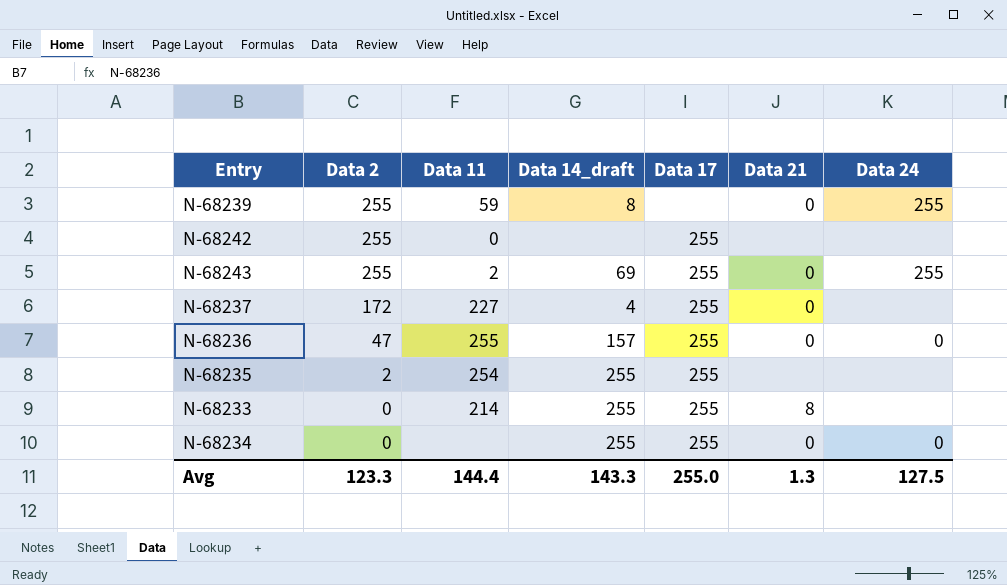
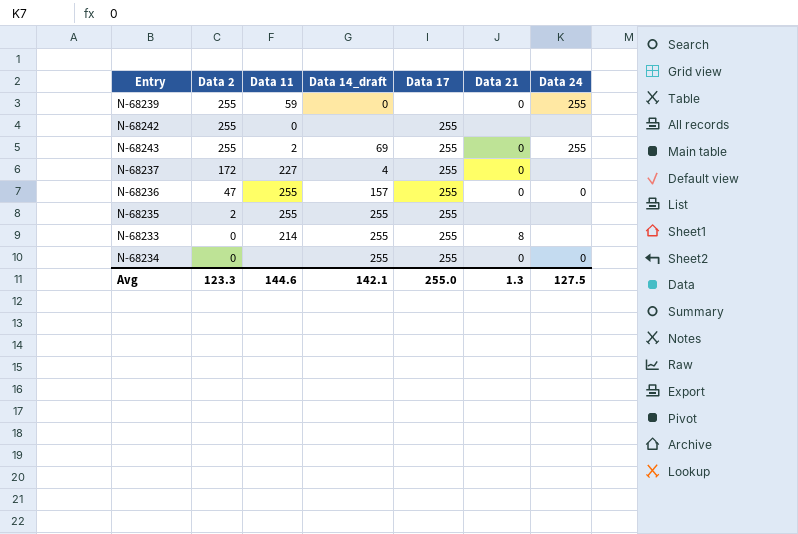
N-68239 | Data 14_draft: 8 -> 0
N-68235 | Data 11: 254 -> 255
Avg | Data 11: 144.4 -> 144.6
Avg | Data 14_draft: 143.3 -> 142.1

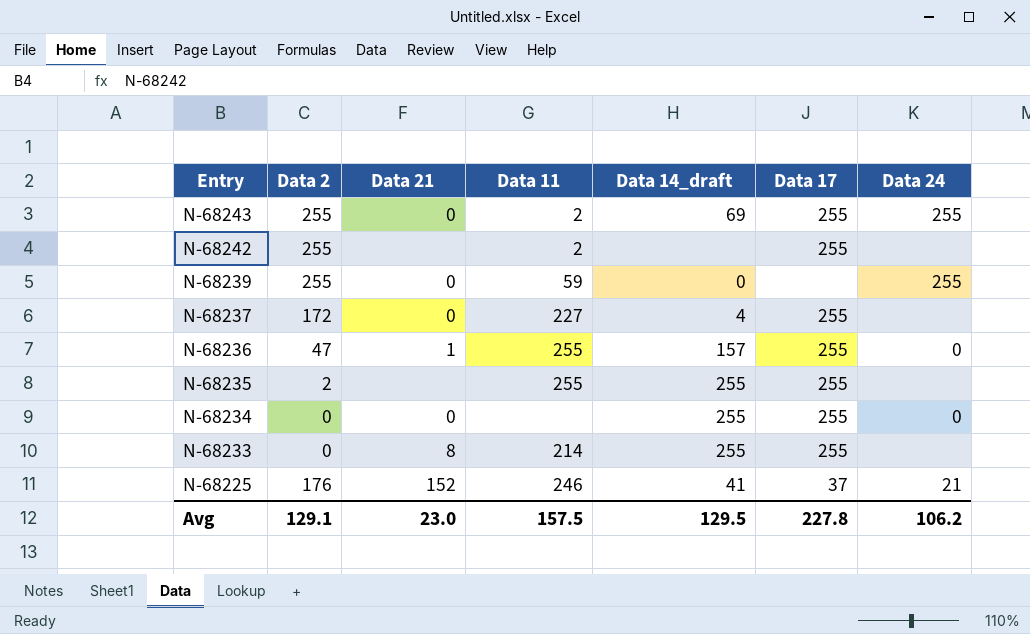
row order: Data 2 descending -> Entry descending
column Data 21 | position: 6 -> 3
N-68242 | Data 11: 0 -> 2
N-68236 | Data 21: 0 -> 1
row N-68225: none -> 176 | 152 | 246 | 41 | 37 | 21
Avg | Data 2: 123.3 -> 129.1
Avg | Data 21: 1.3 -> 23.0
Avg | Data 11: 144.6 -> 157.5
Avg | Data 14_draft: 142.1 -> 129.5
Avg | Data 17: 255.0 -> 227.8
Avg | Data 24: 127.5 -> 106.2

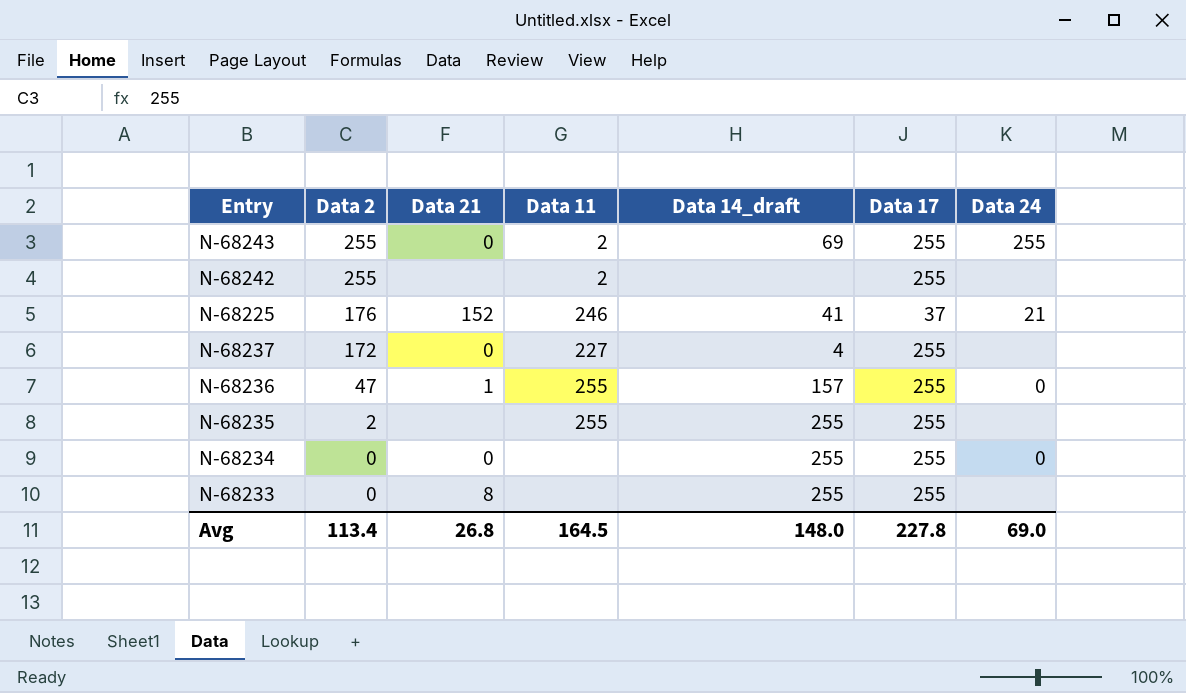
row order: Entry descending -> Data 2 descending
row N-68239: 255 | 0 | 59 | 0 | none | 255 -> none
N-68233 | Data 11: 214 -> none
Avg | Data 2: 129.1 -> 113.4
Avg | Data 21: 23.0 -> 26.8
Avg | Data 11: 157.5 -> 164.5
Avg | Data 14_draft: 129.5 -> 148.0
Avg | Data 24: 106.2 -> 69.0

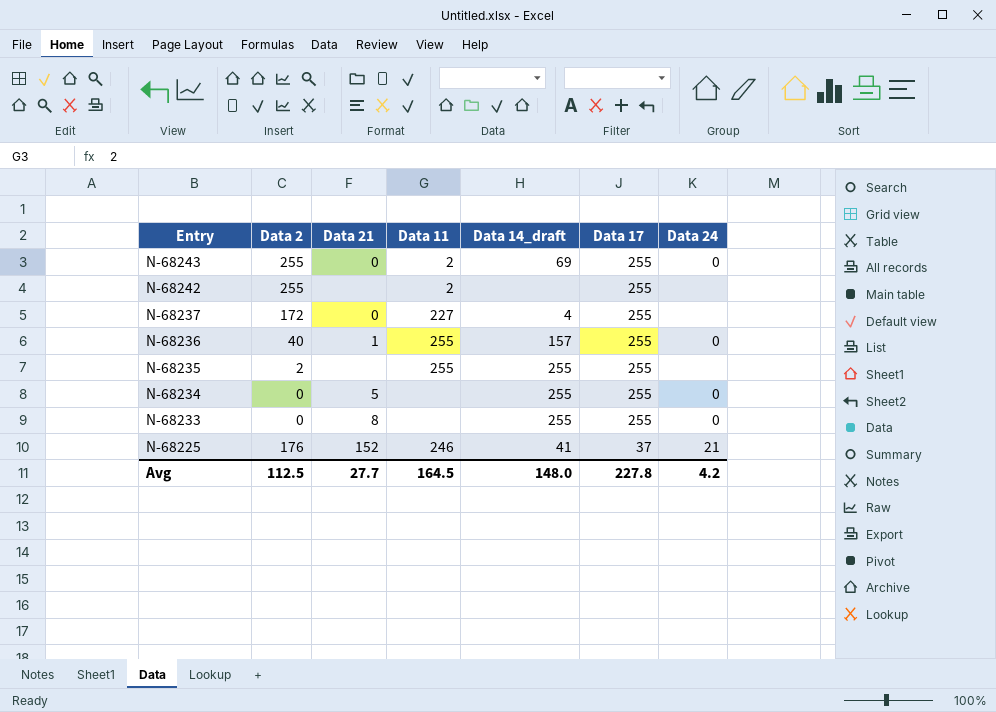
row order: Data 2 descending -> Entry descending
N-68243 | Data 24: 255 -> 0
N-68236 | Data 2: 47 -> 40
N-68234 | Data 21: 0 -> 5
N-68233 | Data 24: none -> 0
Avg | Data 2: 113.4 -> 112.5
Avg | Data 21: 26.8 -> 27.7
Avg | Data 24: 69.0 -> 4.2

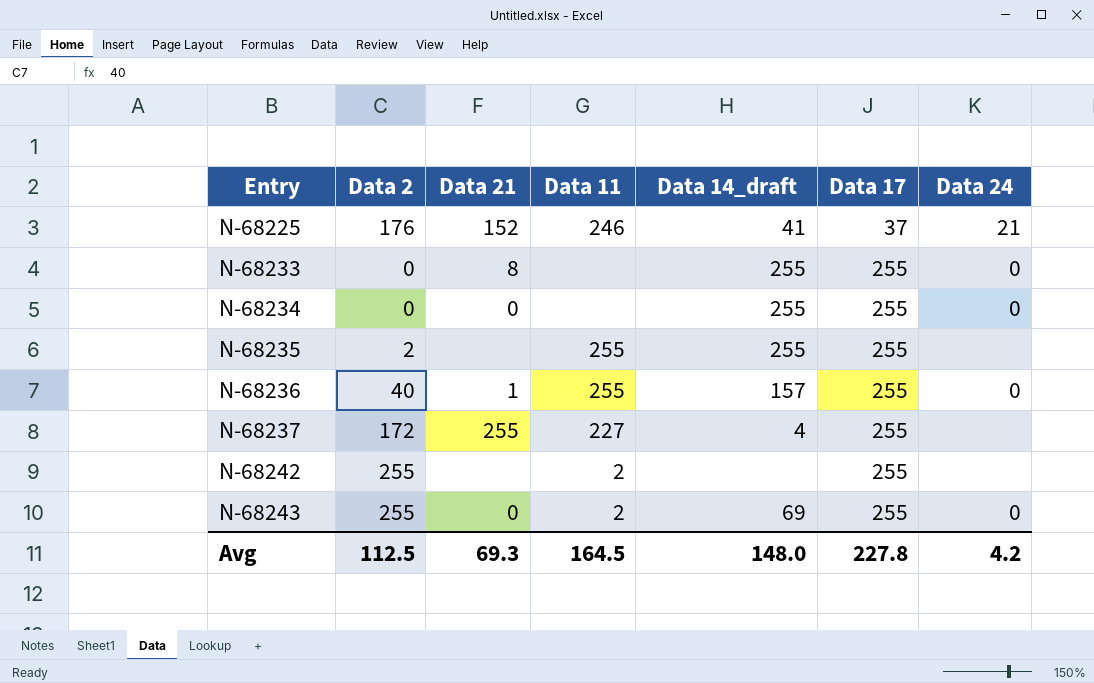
row order: Entry descending -> Entry ascending
N-68234 | Data 21: 5 -> 0
N-68237 | Data 21: 0 -> 255
Avg | Data 21: 27.7 -> 69.3

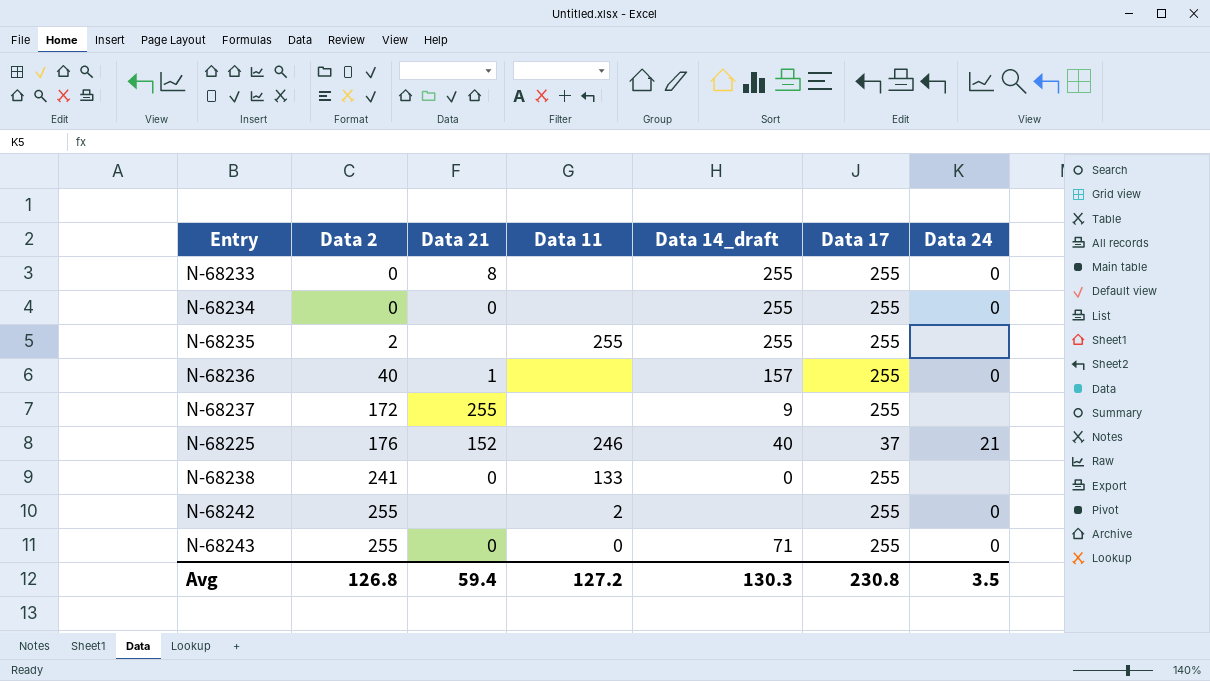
row order: Entry ascending -> Data 2 ascending
N-68236 | Data 11: 255 -> none
N-68237 | Data 11: 227 -> none
N-68237 | Data 14_draft: 4 -> 9
N-68225 | Data 14_draft: 41 -> 40
row N-68238: none -> 241 | 0 | 133 | 0 | 255 | none
N-68242 | Data 24: none -> 0
N-68243 | Data 11: 2 -> 0
N-68243 | Data 14_draft: 69 -> 71
Avg | Data 2: 112.5 -> 126.8
Avg | Data 21: 69.3 -> 59.4
Avg | Data 11: 164.5 -> 127.2
Avg | Data 14_draft: 148.0 -> 130.3
Avg | Data 17: 227.8 -> 230.8
Avg | Data 24: 4.2 -> 3.5

